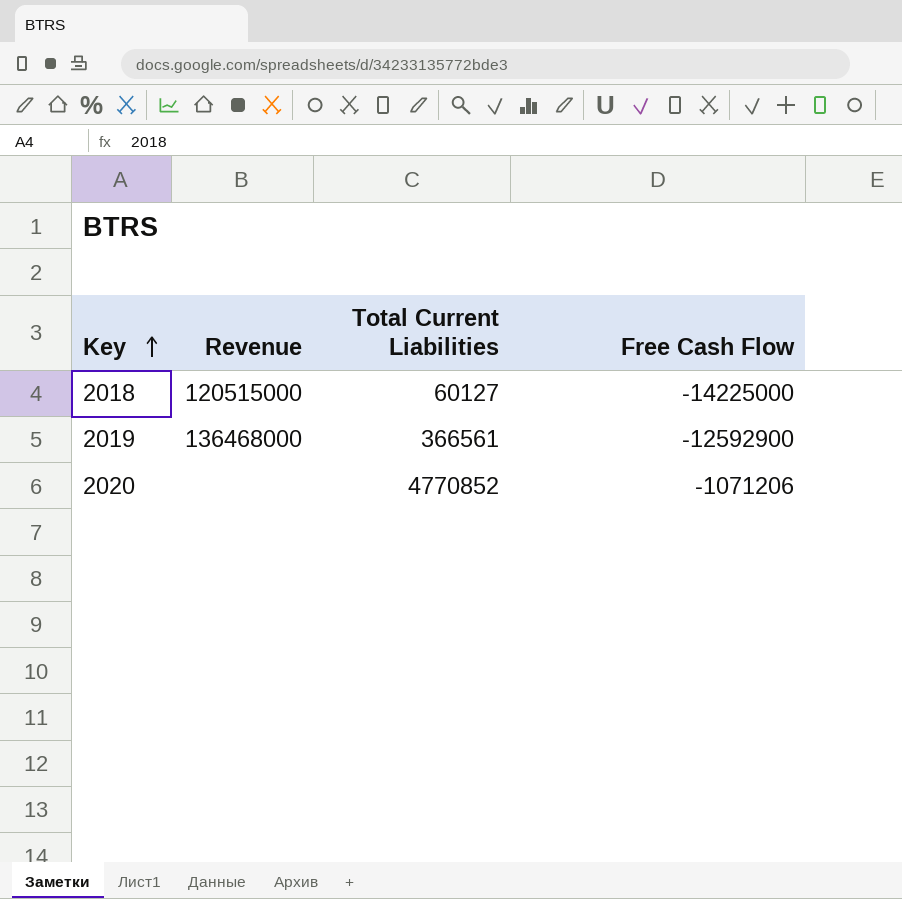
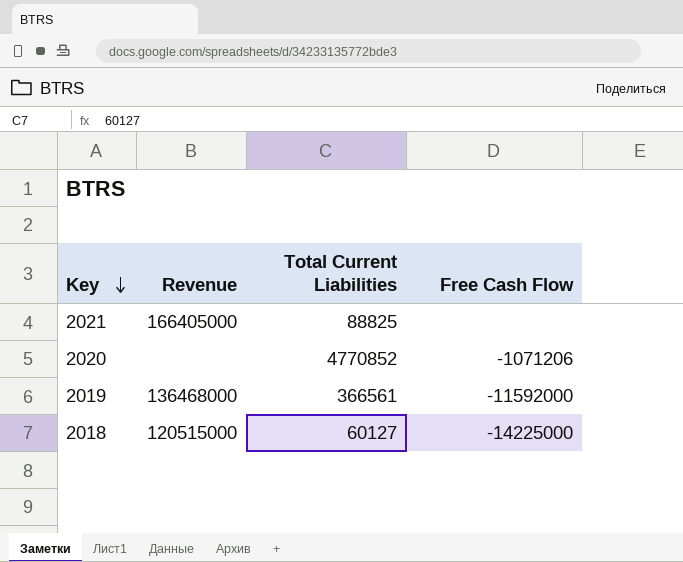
row order: Key ascending -> Key descending
row 2021: none -> 166405000 | 88825 | none
2019 | Free Cash Flow: -12592900 -> -11592000

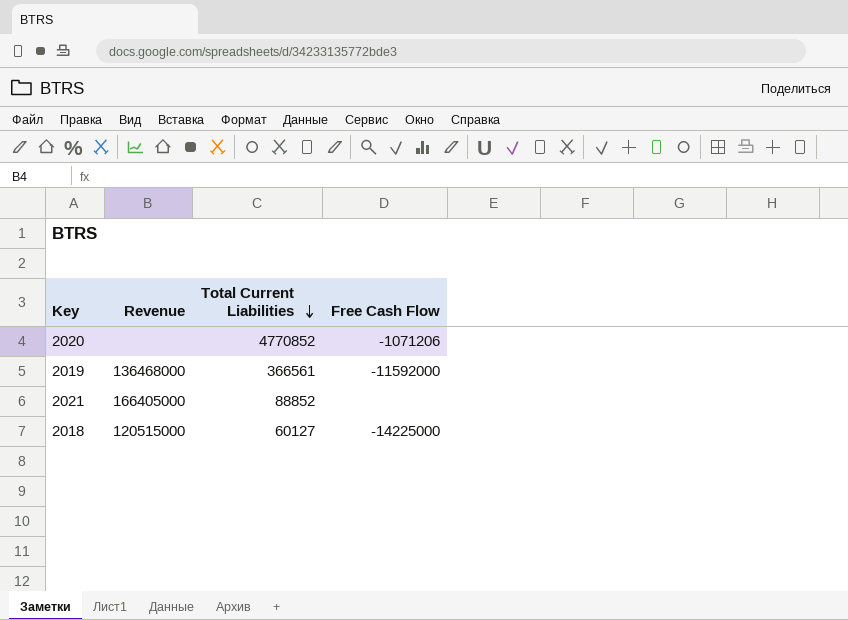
row order: Key descending -> Total Current Liabilities descending
2021 | Total Current Liabilities: 88825 -> 88852

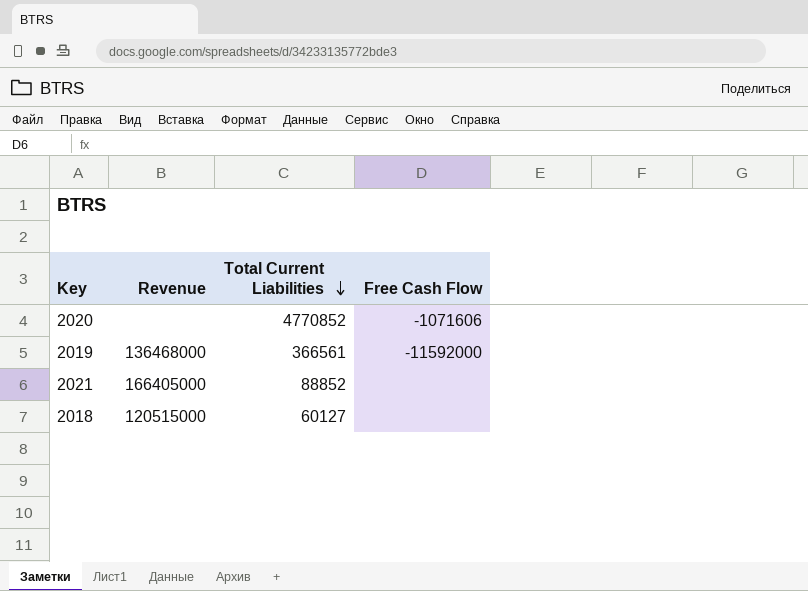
2020 | Free Cash Flow: -1071206 -> -1071606
2018 | Free Cash Flow: -14225000 -> none

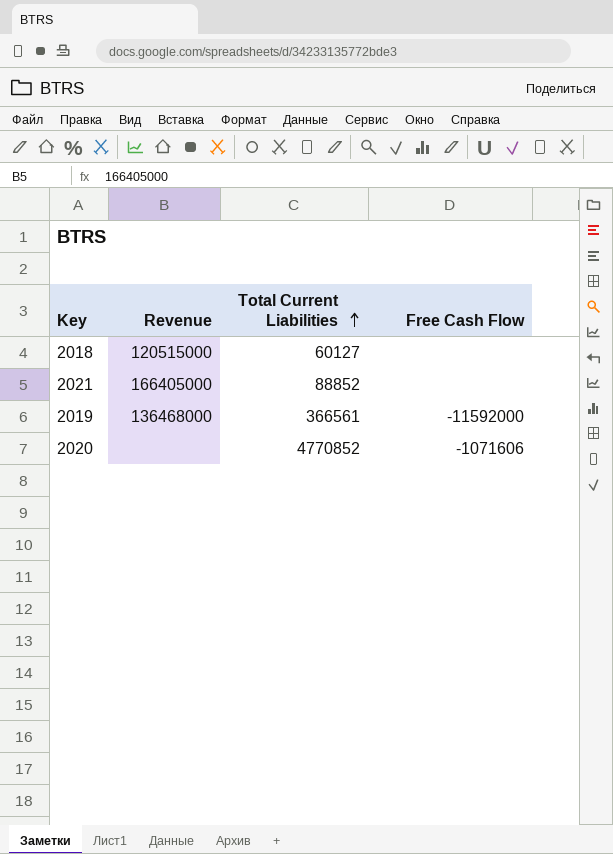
row order: Total Current Liabilities descending -> Total Current Liabilities ascending

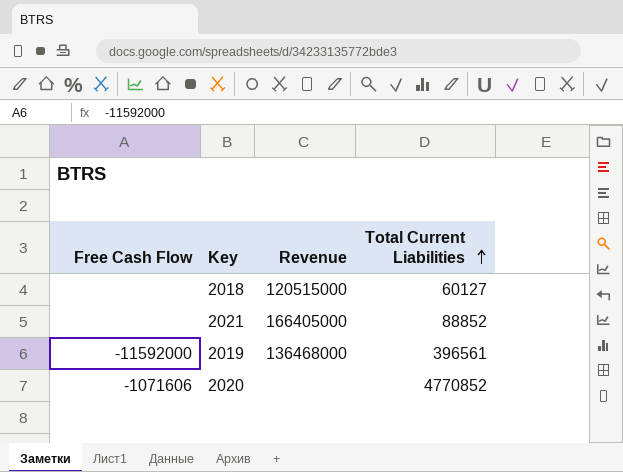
column Free Cash Flow | position: 4 -> 1
2019 | Total Current Liabilities: 366561 -> 396561

